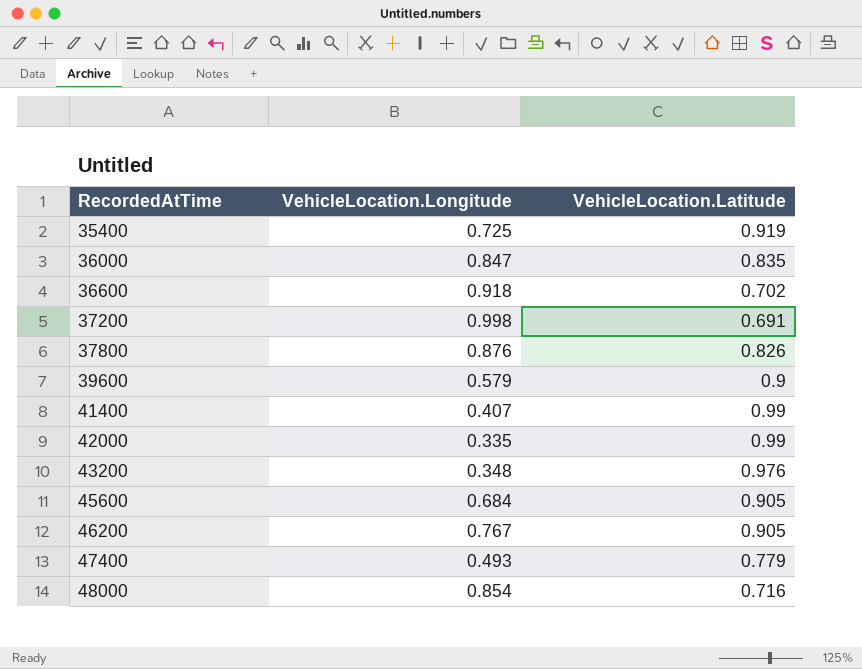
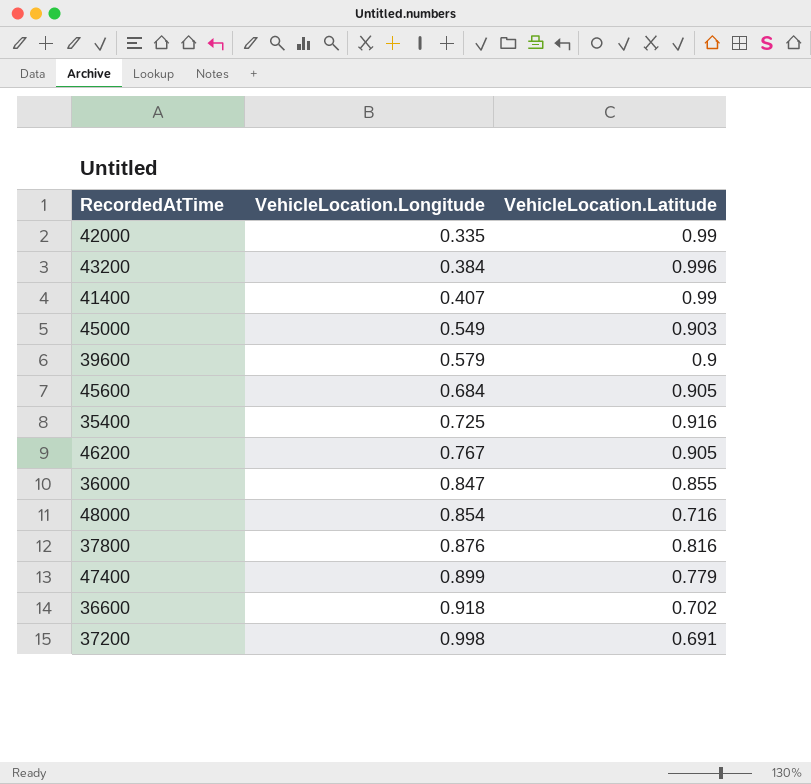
row order: RecordedAtTime ascending -> VehicleLocation.Longitude ascending
43200 | VehicleLocation.Longitude: 0.348 -> 0.384
43200 | VehicleLocation.Latitude: 0.976 -> 0.996
row 45000: none -> 0.549 | 0.903
35400 | VehicleLocation.Latitude: 0.919 -> 0.916
36000 | VehicleLocation.Latitude: 0.835 -> 0.855
37800 | VehicleLocation.Latitude: 0.826 -> 0.816
47400 | VehicleLocation.Longitude: 0.493 -> 0.899

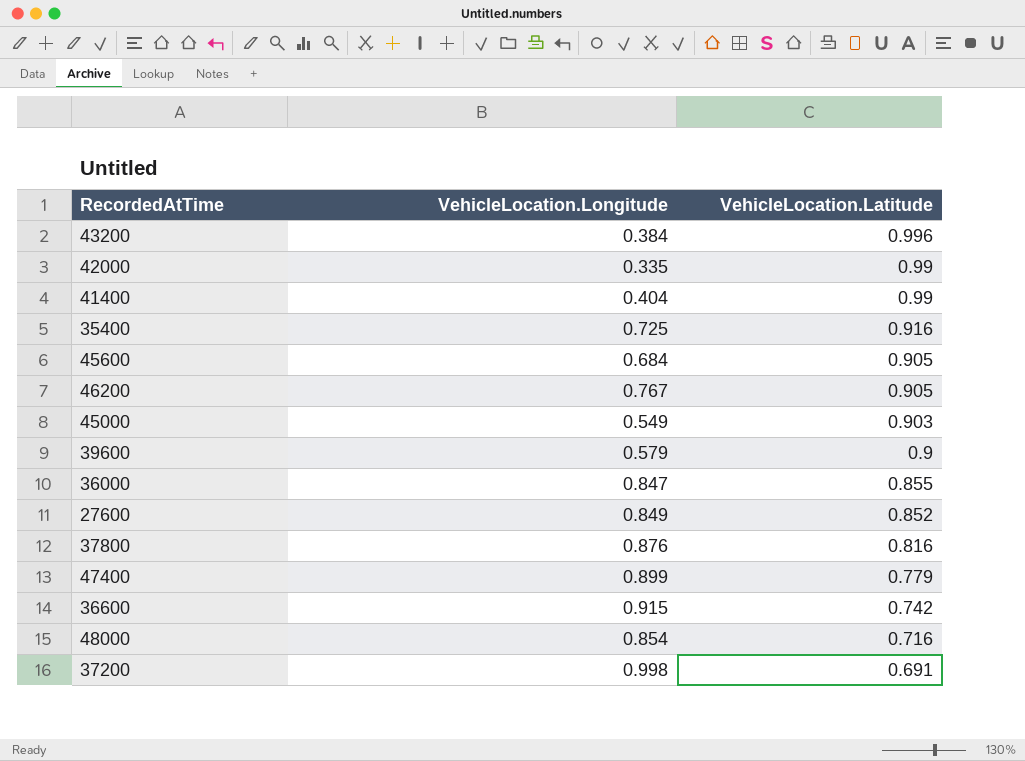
row order: VehicleLocation.Longitude ascending -> VehicleLocation.Latitude descending
41400 | VehicleLocation.Longitude: 0.407 -> 0.404
row 27600: none -> 0.849 | 0.852
36600 | VehicleLocation.Longitude: 0.918 -> 0.915
36600 | VehicleLocation.Latitude: 0.702 -> 0.742

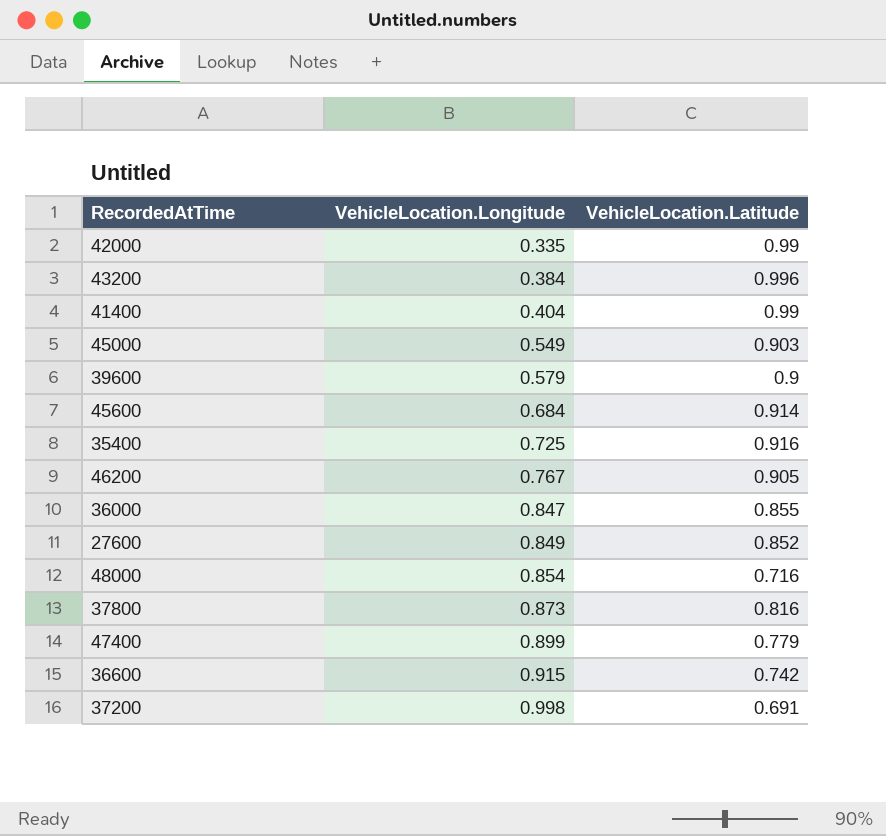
row order: VehicleLocation.Latitude descending -> VehicleLocation.Longitude ascending
45600 | VehicleLocation.Latitude: 0.905 -> 0.914
37800 | VehicleLocation.Longitude: 0.876 -> 0.873

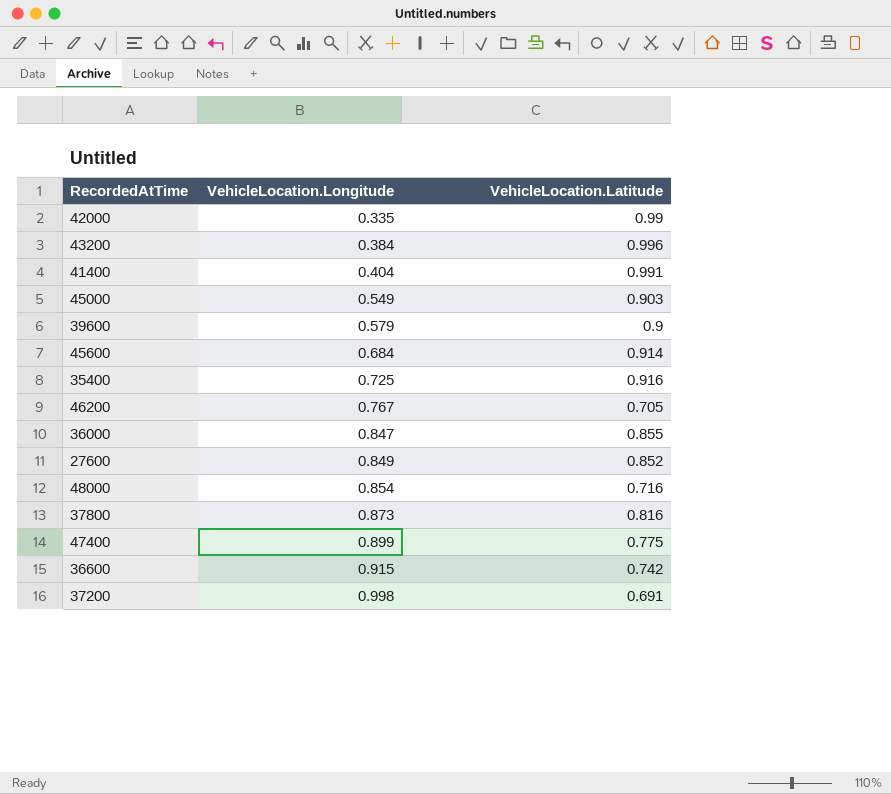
41400 | VehicleLocation.Latitude: 0.99 -> 0.991
46200 | VehicleLocation.Latitude: 0.905 -> 0.705
47400 | VehicleLocation.Latitude: 0.779 -> 0.775

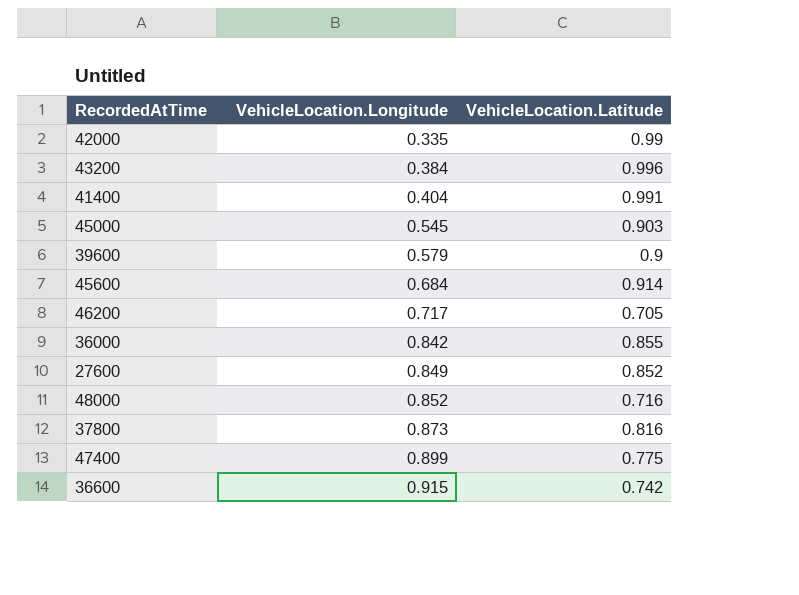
row 35400: 0.725 | 0.916 -> none
row 37200: 0.998 | 0.691 -> none
45000 | VehicleLocation.Longitude: 0.549 -> 0.545
46200 | VehicleLocation.Longitude: 0.767 -> 0.717
36000 | VehicleLocation.Longitude: 0.847 -> 0.842
48000 | VehicleLocation.Longitude: 0.854 -> 0.852

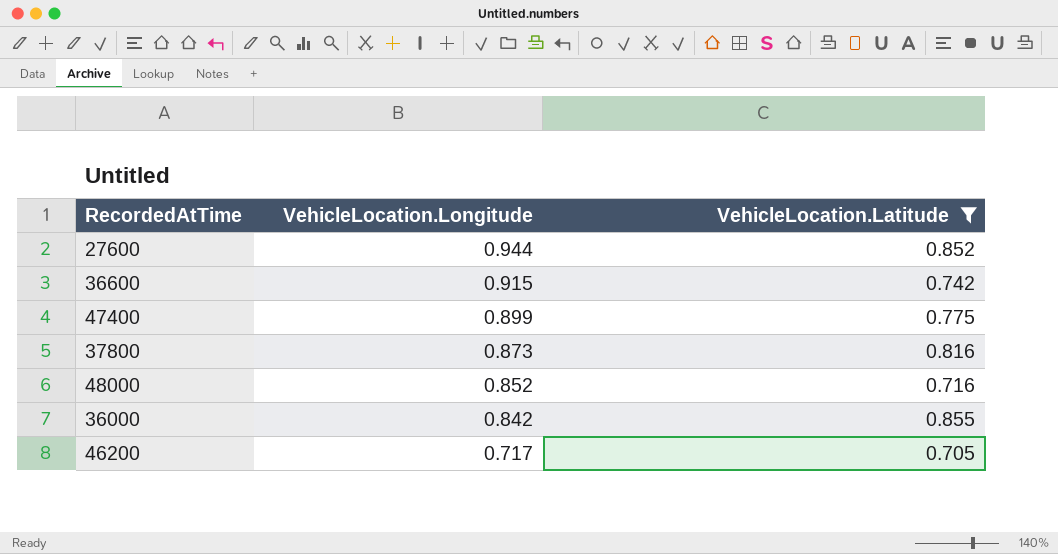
filter: none -> VehicleLocation.Latitude <= 0.855
row order: VehicleLocation.Longitude ascending -> VehicleLocation.Longitude descending
27600 | VehicleLocation.Longitude: 0.849 -> 0.944

